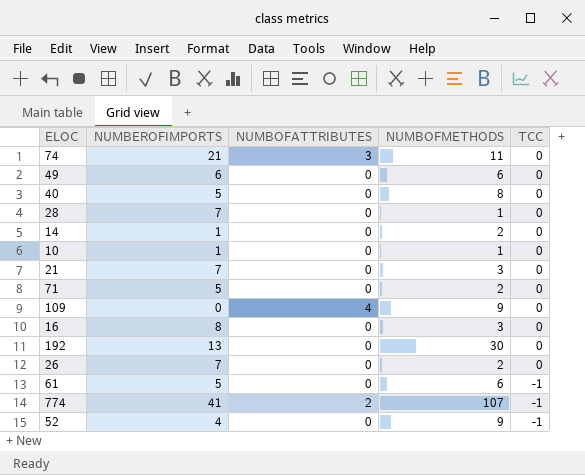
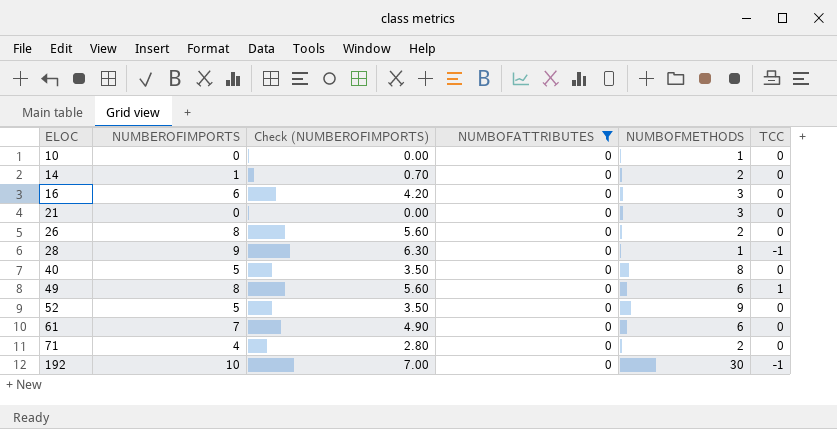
filter: none -> NUMBOFATTRIBUTES = 0
row order: TCC descending -> ELOC ascending
column Check (NUMBEROFIMPORTS) | formula: none -> [NUMBEROFIMPORTS] * 0.7
10 | NUMBEROFIMPORTS: 1 -> 0
16 | NUMBEROFIMPORTS: 8 -> 6
21 | NUMBEROFIMPORTS: 7 -> 0
26 | NUMBEROFIMPORTS: 7 -> 8
28 | NUMBEROFIMPORTS: 7 -> 9
28 | TCC: 0 -> -1
49 | NUMBEROFIMPORTS: 6 -> 8
49 | TCC: 0 -> 1
52 | NUMBEROFIMPORTS: 4 -> 5
52 | TCC: -1 -> 0
61 | NUMBEROFIMPORTS: 5 -> 7
61 | TCC: -1 -> 0
71 | NUMBEROFIMPORTS: 5 -> 4
192 | NUMBEROFIMPORTS: 13 -> 10
192 | TCC: 0 -> -1

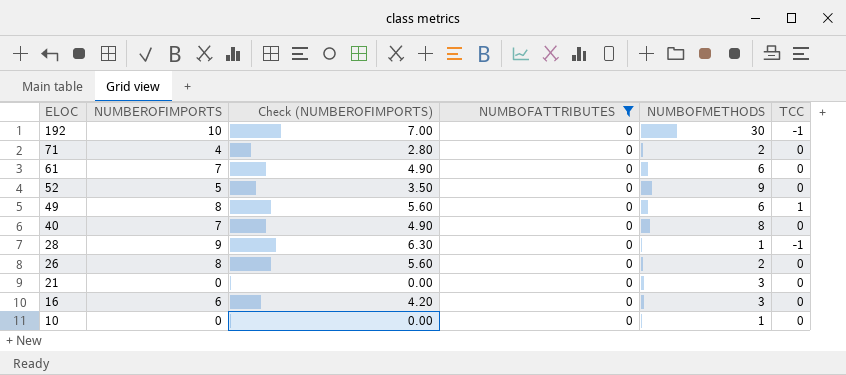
row order: ELOC ascending -> ELOC descending
row 14: 1 | 0.70 | 0 | 2 | 0 -> none
40 | NUMBEROFIMPORTS: 5 -> 7
40 | Check (NUMBEROFIMPORTS): 3.50 -> 4.90

